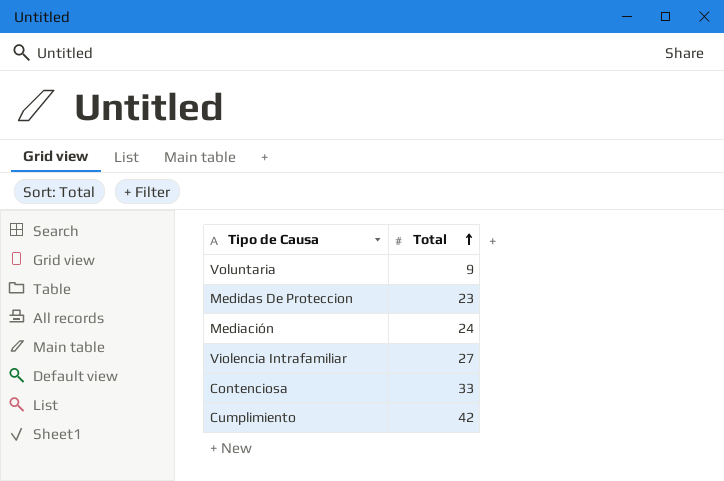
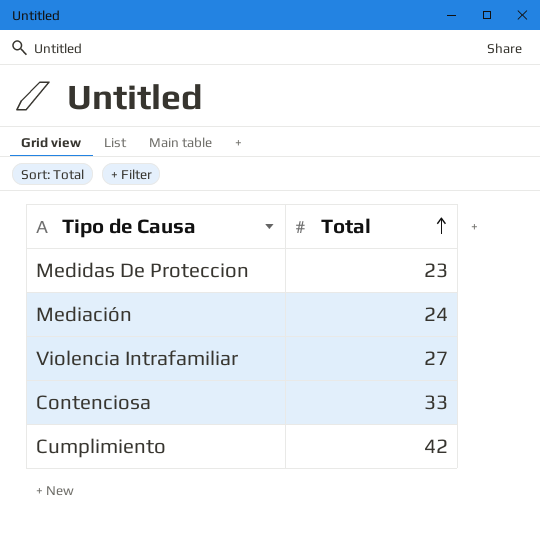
row Voluntaria: 9 -> none

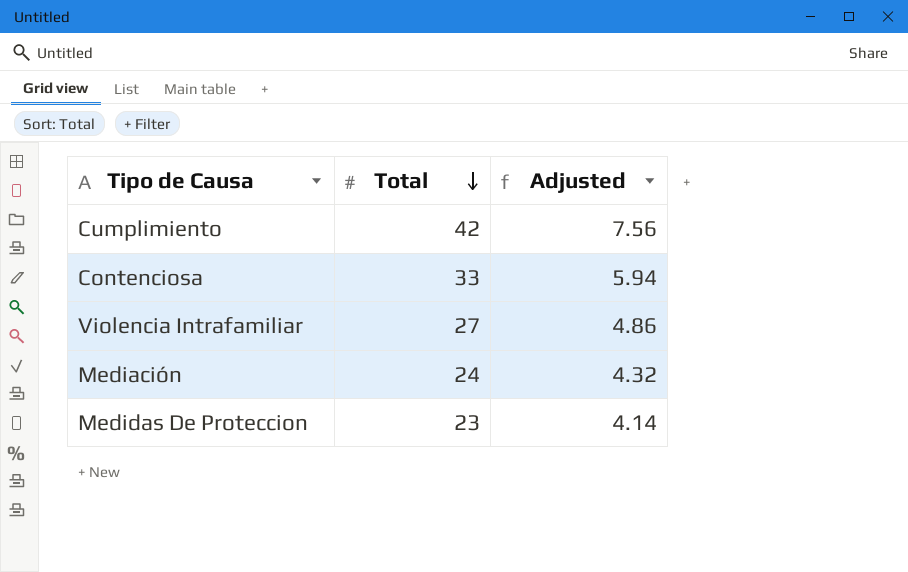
row order: Total ascending -> Total descending
column Adjusted | formula: none -> [Total] * 0.18

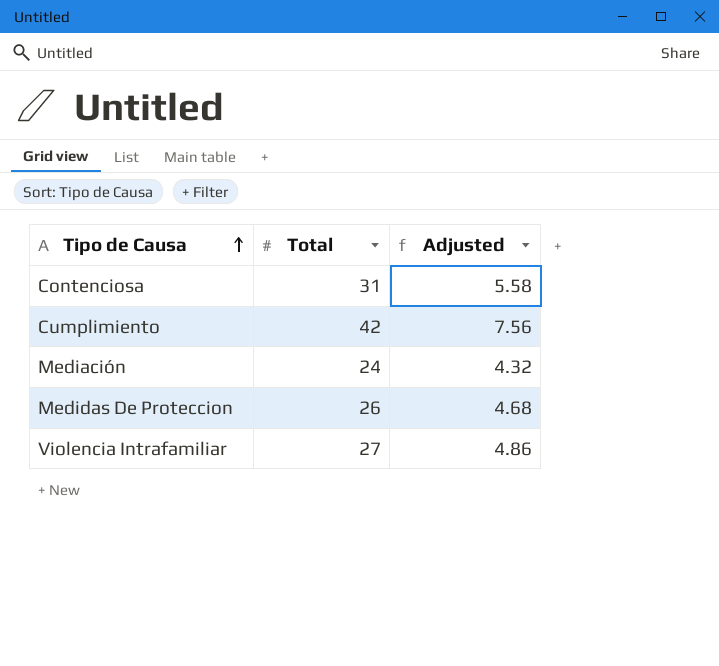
row order: Total descending -> Tipo de Causa ascending
Contenciosa | Total: 33 -> 31
Contenciosa | Adjusted: 5.94 -> 5.58
Medidas De Proteccion | Total: 23 -> 26
Medidas De Proteccion | Adjusted: 4.14 -> 4.68

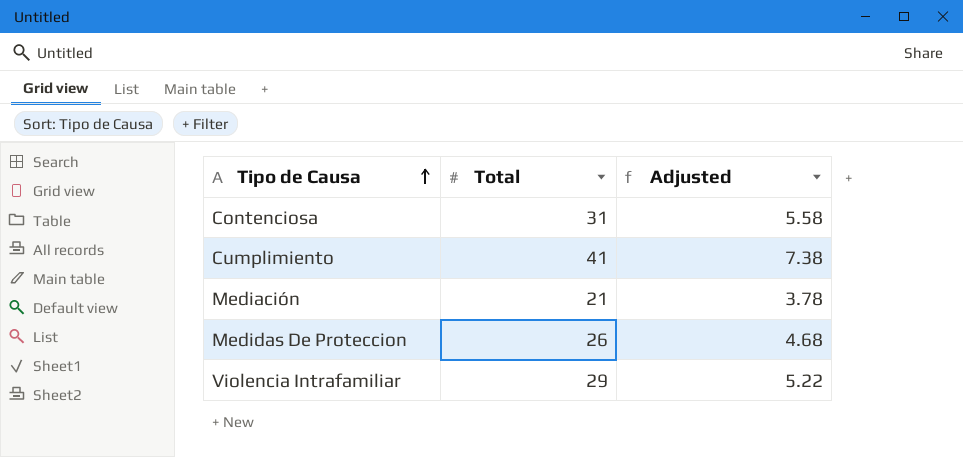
Cumplimiento | Total: 42 -> 41
Cumplimiento | Adjusted: 7.56 -> 7.38
Mediación | Total: 24 -> 21
Mediación | Adjusted: 4.32 -> 3.78
Violencia Intrafamiliar | Total: 27 -> 29
Violencia Intrafamiliar | Adjusted: 4.86 -> 5.22

